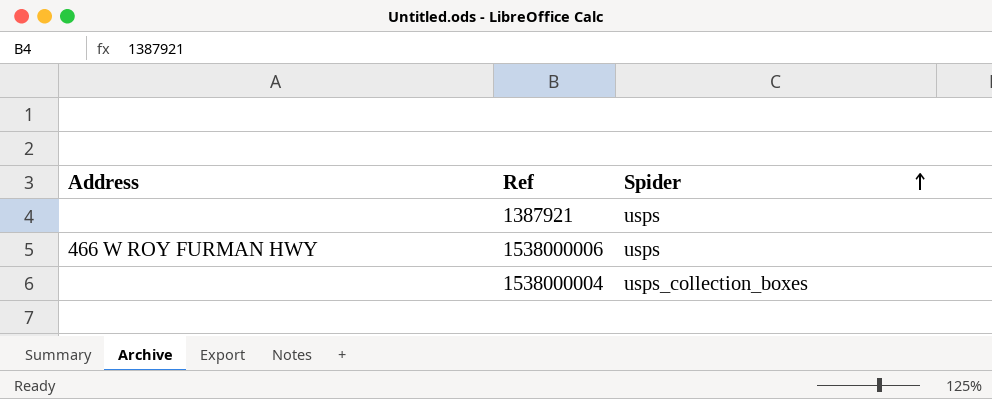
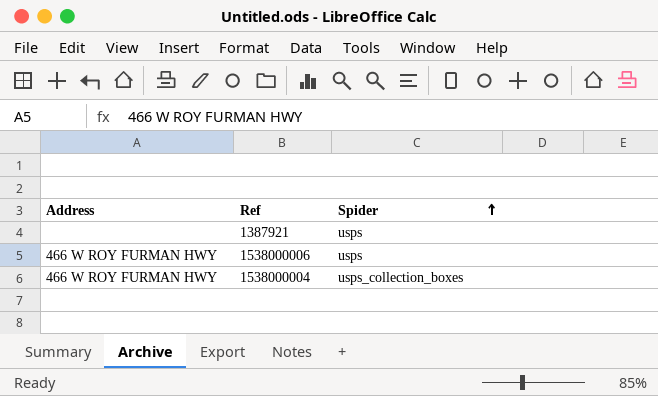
1538000004 | Address: none -> 466 W ROY FURMAN HWY

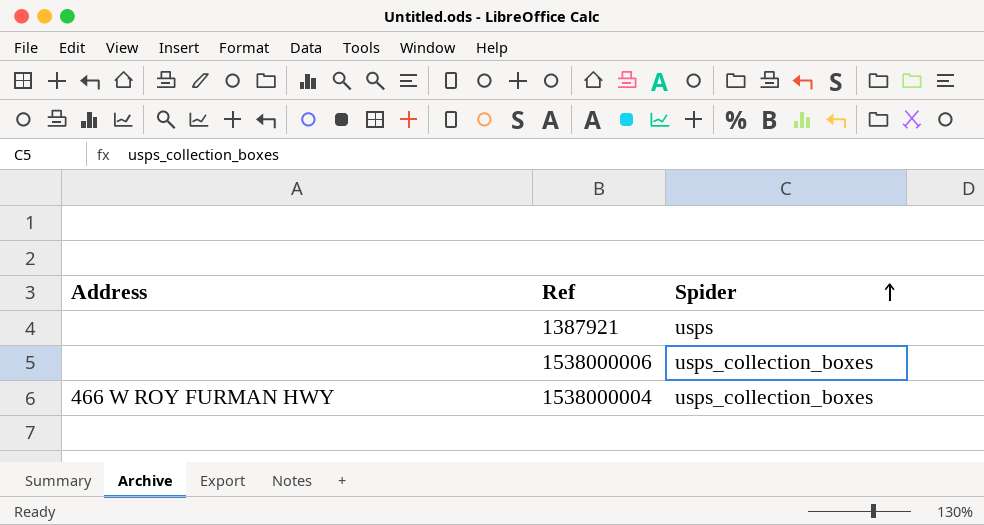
1538000006 | Address: 466 W ROY FURMAN HWY -> none
1538000006 | Spider: usps -> usps_collection_boxes

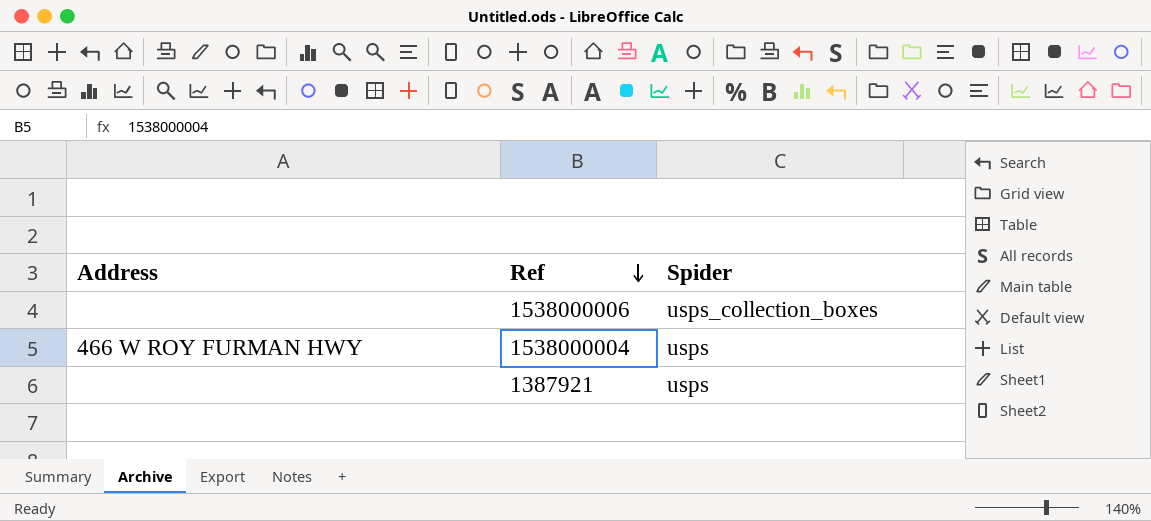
row order: Spider ascending -> Ref descending
1538000004 | Spider: usps_collection_boxes -> usps

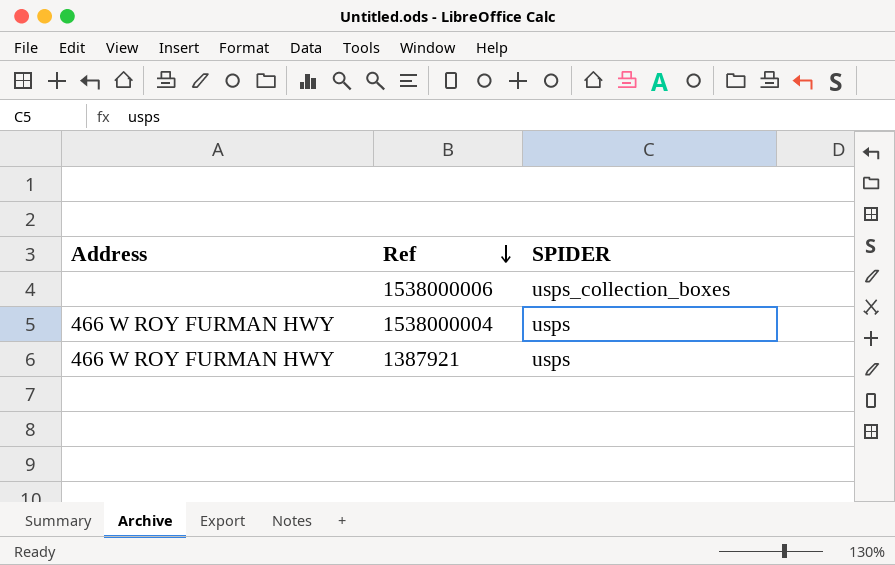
column name: Spider -> SPIDER
1387921 | Address: none -> 466 W ROY FURMAN HWY

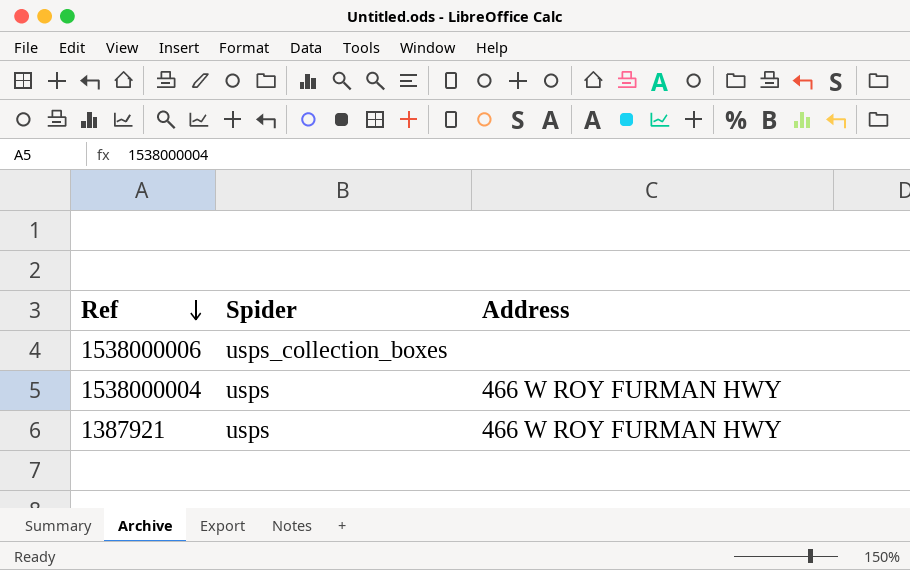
column name: SPIDER -> Spider
column Address | position: 1 -> 3

